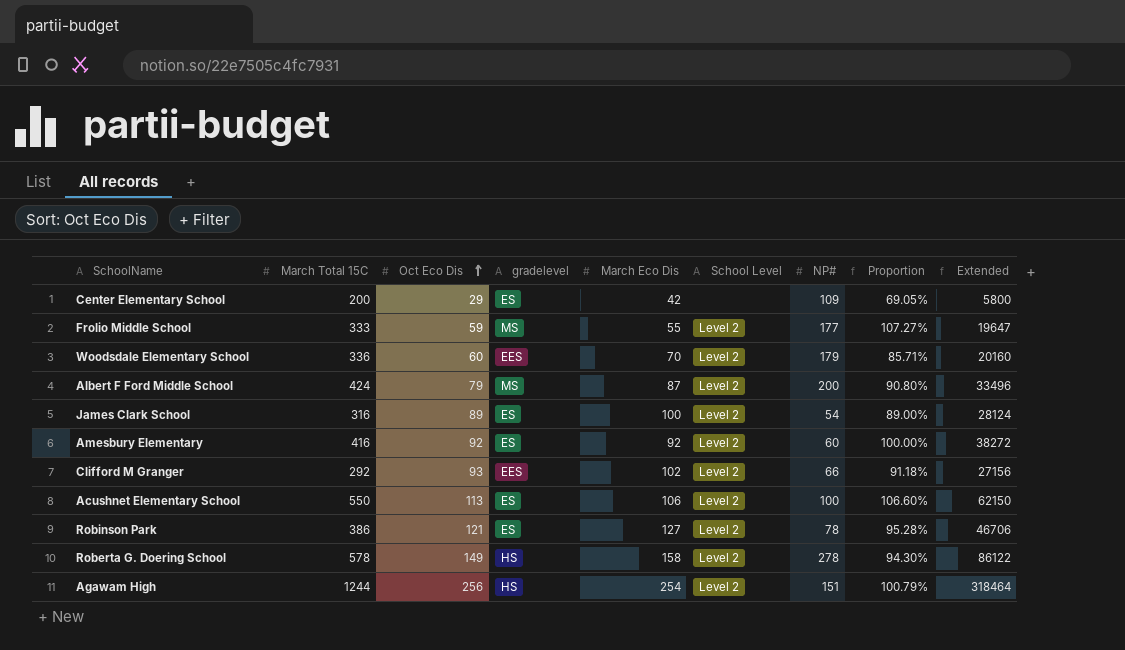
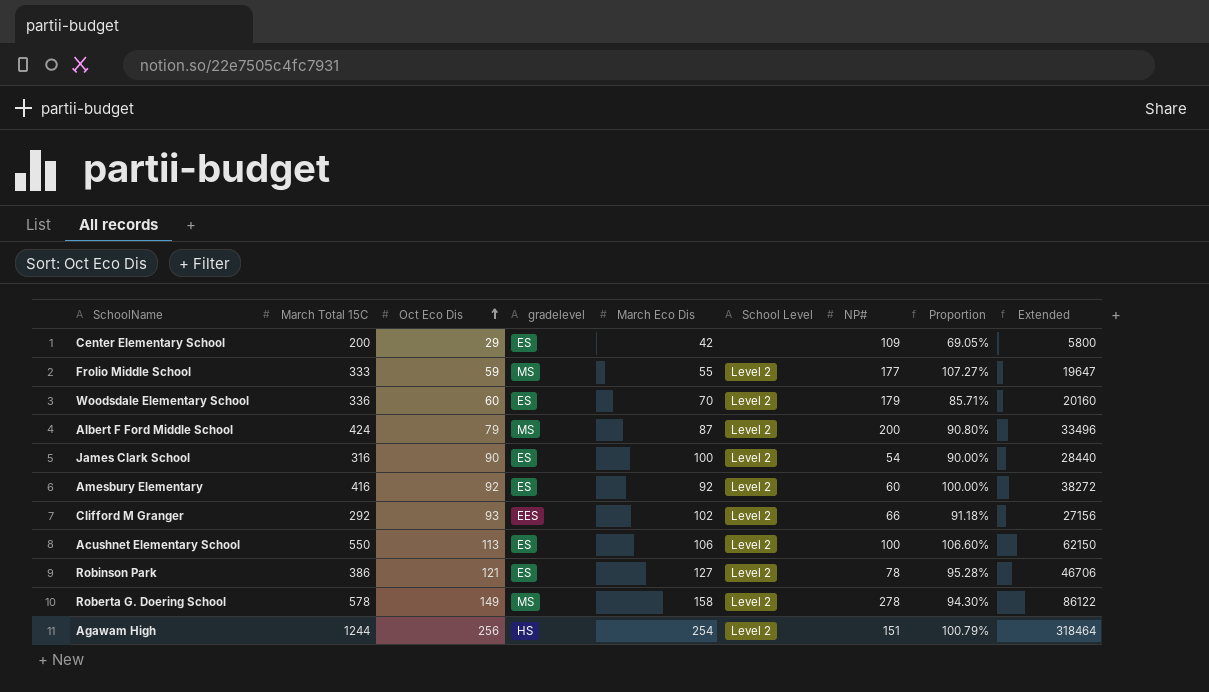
Woodsdale Elementary School | gradelevel: EES -> ES
James Clark School | Oct Eco Dis: 89 -> 90
James Clark School | Proportion: 89.00% -> 90.00%
James Clark School | Extended: 28124 -> 28440
Roberta G. Doering School | gradelevel: HS -> MS

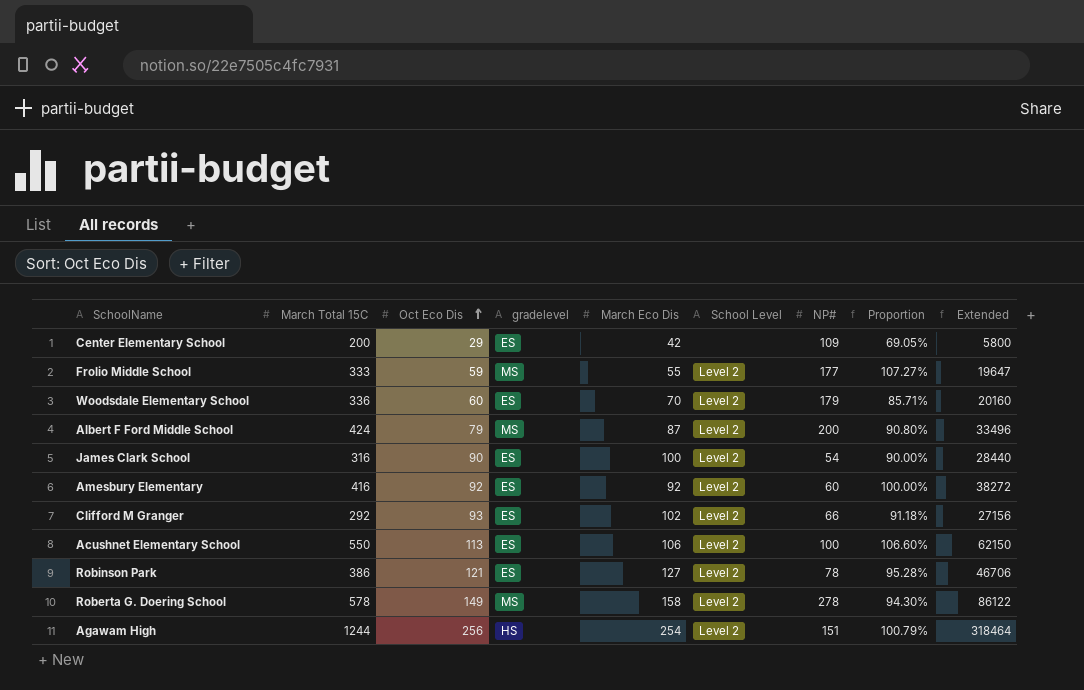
Clifford M Granger | gradelevel: EES -> ES

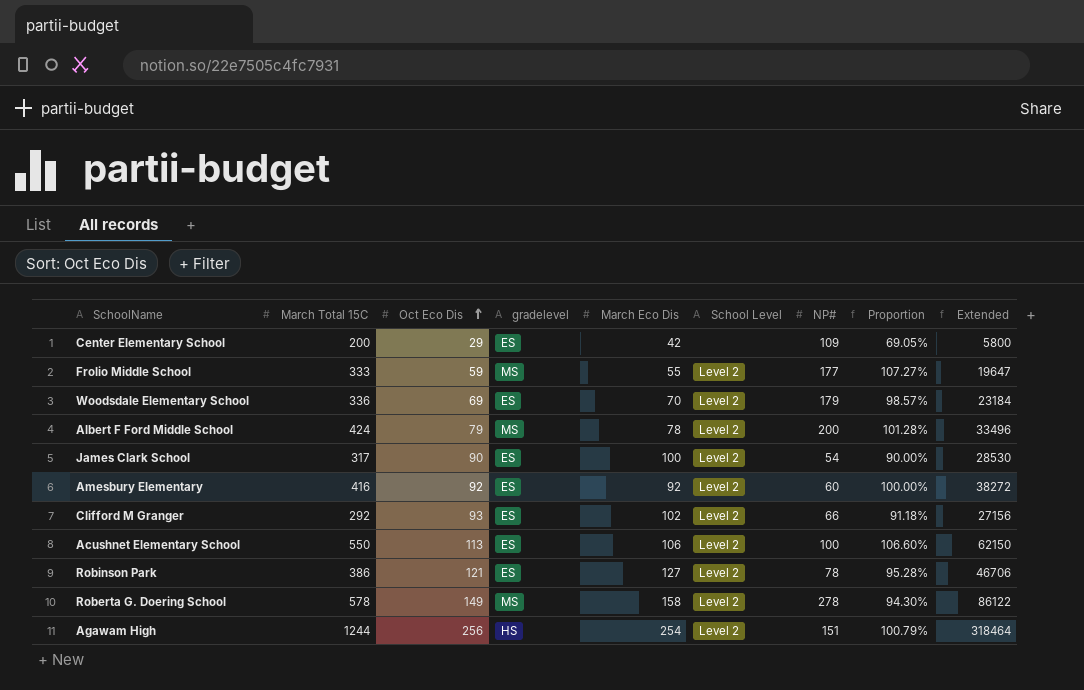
Woodsdale Elementary School | Oct Eco Dis: 60 -> 69
Woodsdale Elementary School | Proportion: 85.71% -> 98.57%
Woodsdale Elementary School | Extended: 20160 -> 23184
Albert F Ford Middle School | March Eco Dis: 87 -> 78
Albert F Ford Middle School | Proportion: 90.80% -> 101.28%
James Clark School | March Total 15C: 316 -> 317
James Clark School | Extended: 28440 -> 28530

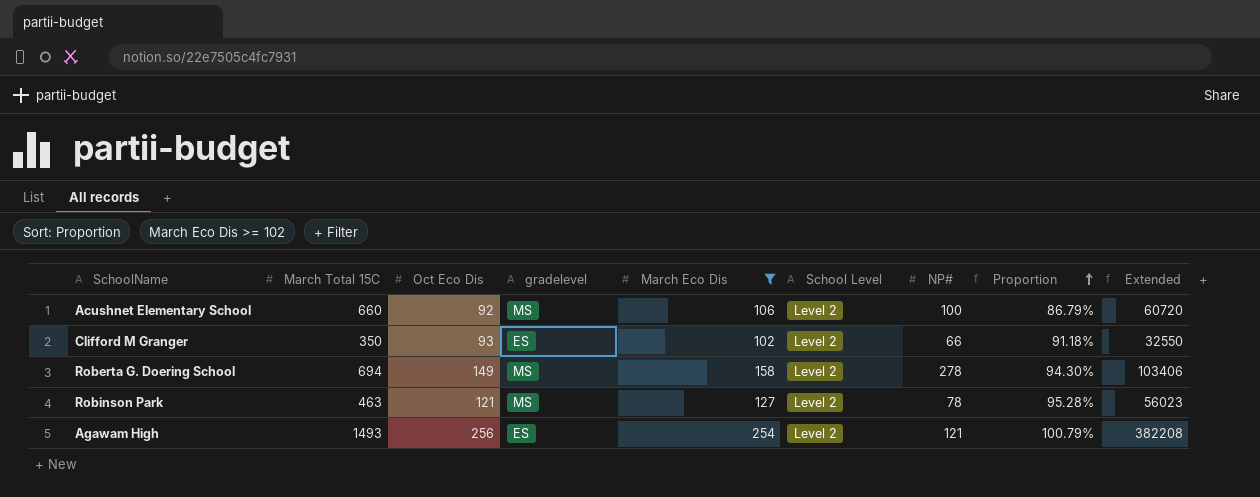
filter: none -> March Eco Dis >= 102
row order: Oct Eco Dis ascending -> Proportion ascending
Acushnet Elementary School | March Total 15C: 550 -> 660
Acushnet Elementary School | Oct Eco Dis: 113 -> 92
Acushnet Elementary School | gradelevel: ES -> MS
Acushnet Elementary School | Proportion: 106.60% -> 86.79%
Acushnet Elementary School | Extended: 62150 -> 60720
Clifford M Granger | March Total 15C: 292 -> 350
Clifford M Granger | Extended: 27156 -> 32550
Roberta G. Doering School | March Total 15C: 578 -> 694
Roberta G. Doering School | Extended: 86122 -> 103406
Robinson Park | March Total 15C: 386 -> 463
Robinson Park | gradelevel: ES -> MS
Robinson Park | Extended: 46706 -> 56023
Agawam High | March Total 15C: 1244 -> 1493
Agawam High | gradelevel: HS -> ES
Agawam High | NP#: 151 -> 121
Agawam High | Extended: 318464 -> 382208

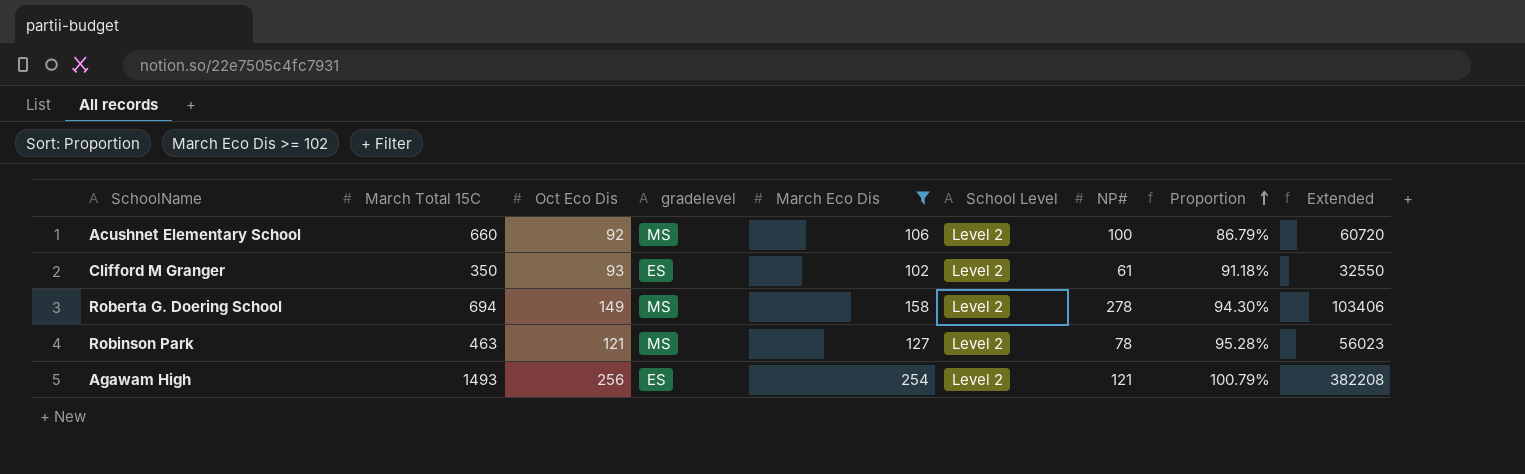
Clifford M Granger | NP#: 66 -> 61

